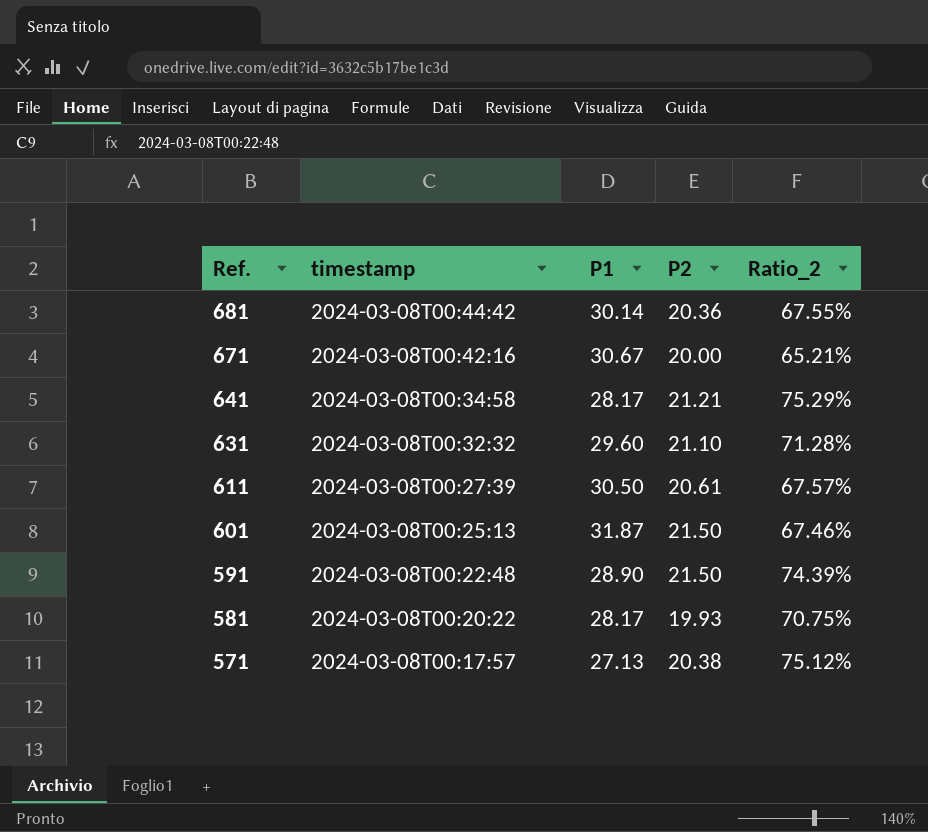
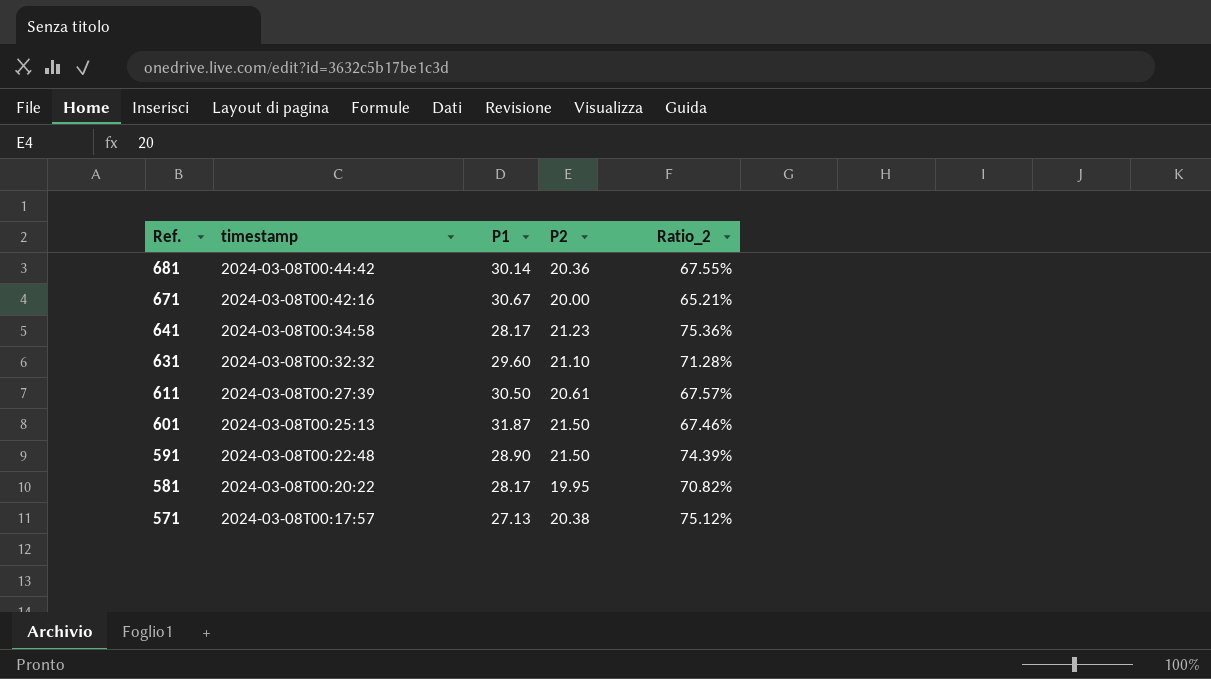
641 | P2: 21.21 -> 21.23
641 | Ratio_2: 75.29% -> 75.36%
581 | P2: 19.93 -> 19.95
581 | Ratio_2: 70.75% -> 70.82%

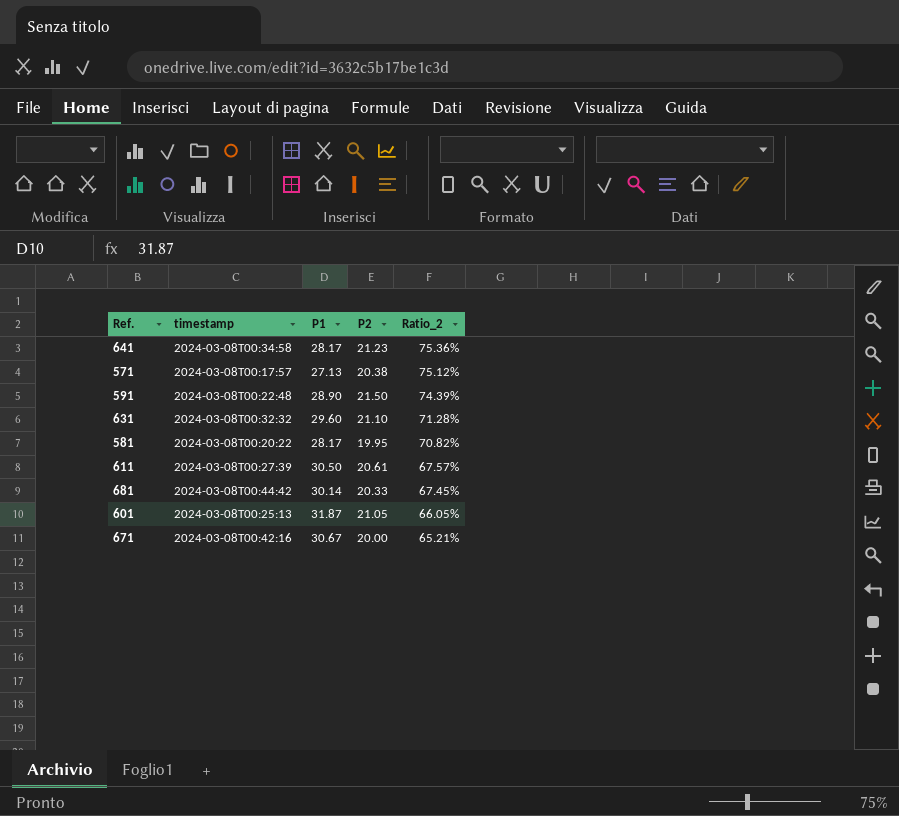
row order: Ref. descending -> Ratio_2 descending
681 | P2: 20.36 -> 20.33
681 | Ratio_2: 67.55% -> 67.45%
601 | P2: 21.50 -> 21.05
601 | Ratio_2: 67.46% -> 66.05%

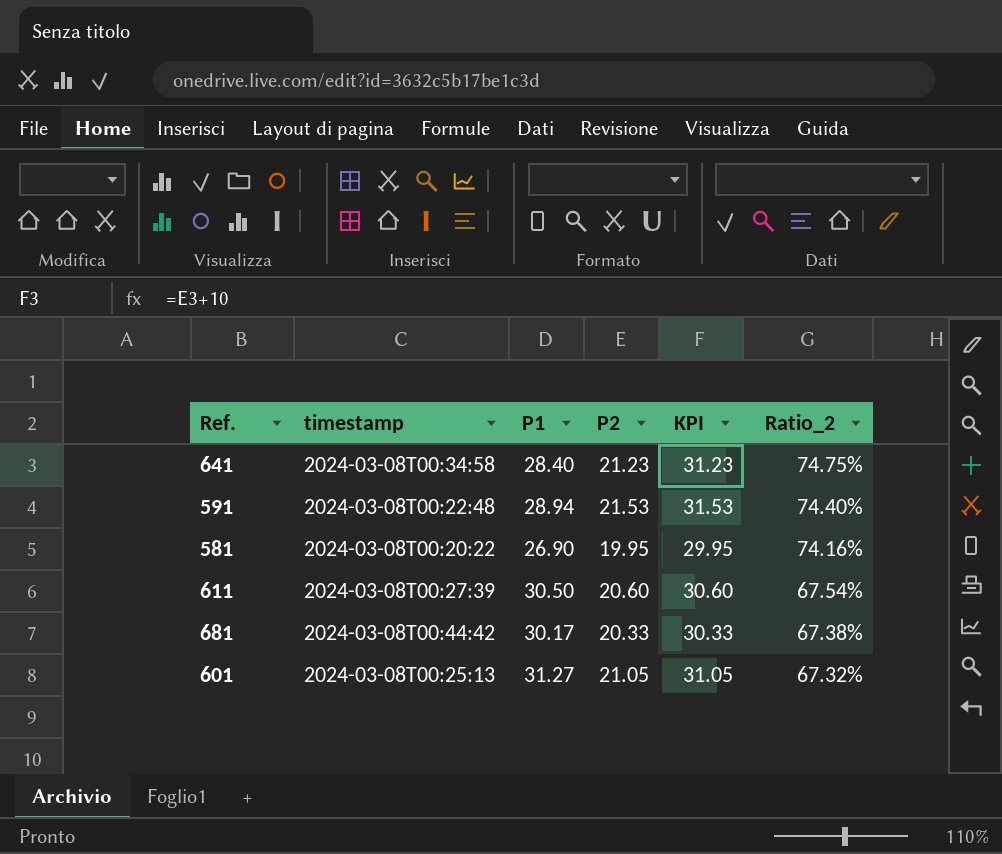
column KPI | formula: none -> [P2] + 10
row 571: 2024-03-08T00:17:57 | 27.13 | 20.38 | 75.12% -> none
row 631: 2024-03-08T00:32:32 | 29.60 | 21.10 | 71.28% -> none
row 671: 2024-03-08T00:42:16 | 30.67 | 20.00 | 65.21% -> none
641 | P1: 28.17 -> 28.40
641 | Ratio_2: 75.36% -> 74.75%
591 | P1: 28.90 -> 28.94
591 | P2: 21.50 -> 21.53
591 | Ratio_2: 74.39% -> 74.40%
581 | P1: 28.17 -> 26.90
581 | Ratio_2: 70.82% -> 74.16%
611 | P2: 20.61 -> 20.60
611 | Ratio_2: 67.57% -> 67.54%
681 | P1: 30.14 -> 30.17
681 | Ratio_2: 67.45% -> 67.38%
601 | P1: 31.87 -> 31.27
601 | Ratio_2: 66.05% -> 67.32%

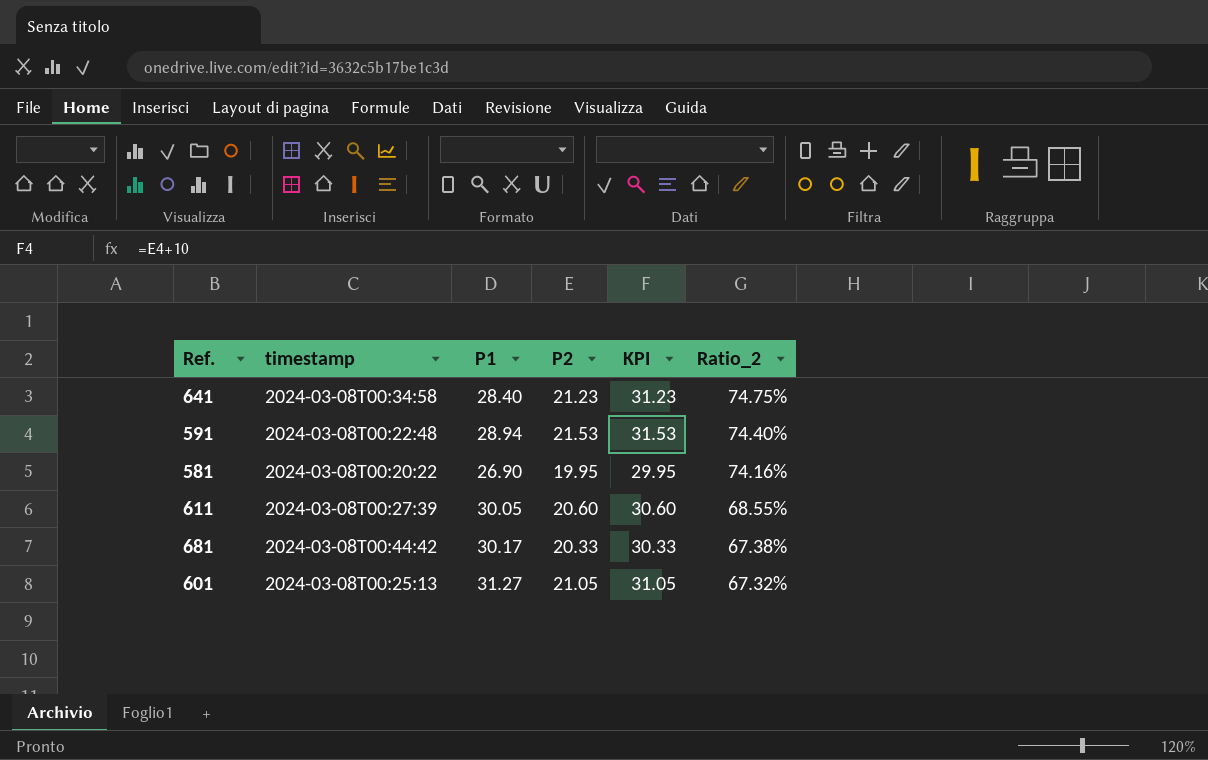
611 | P1: 30.50 -> 30.05
611 | Ratio_2: 67.54% -> 68.55%

